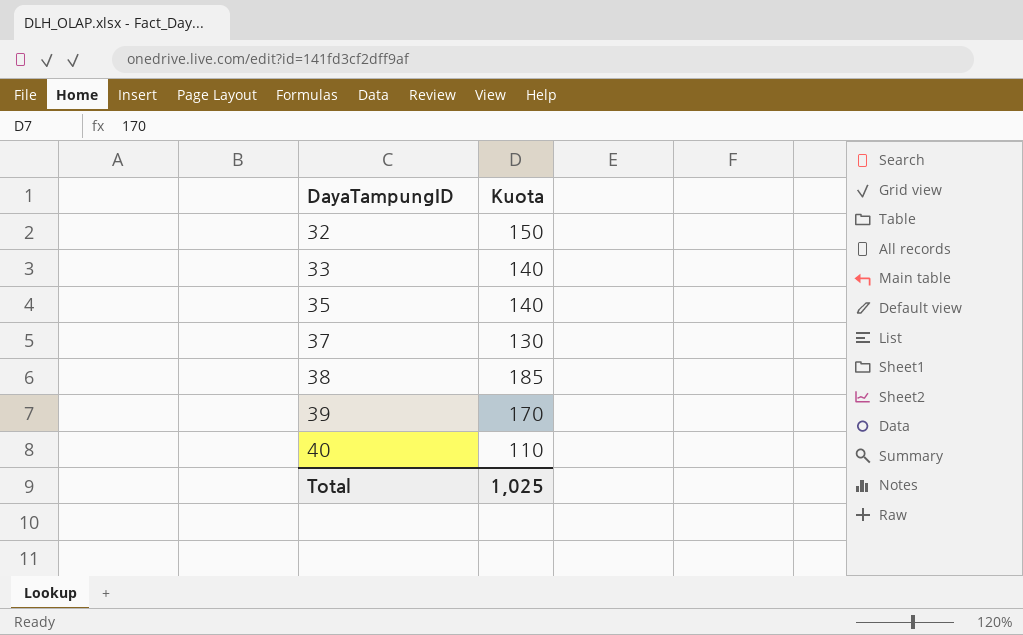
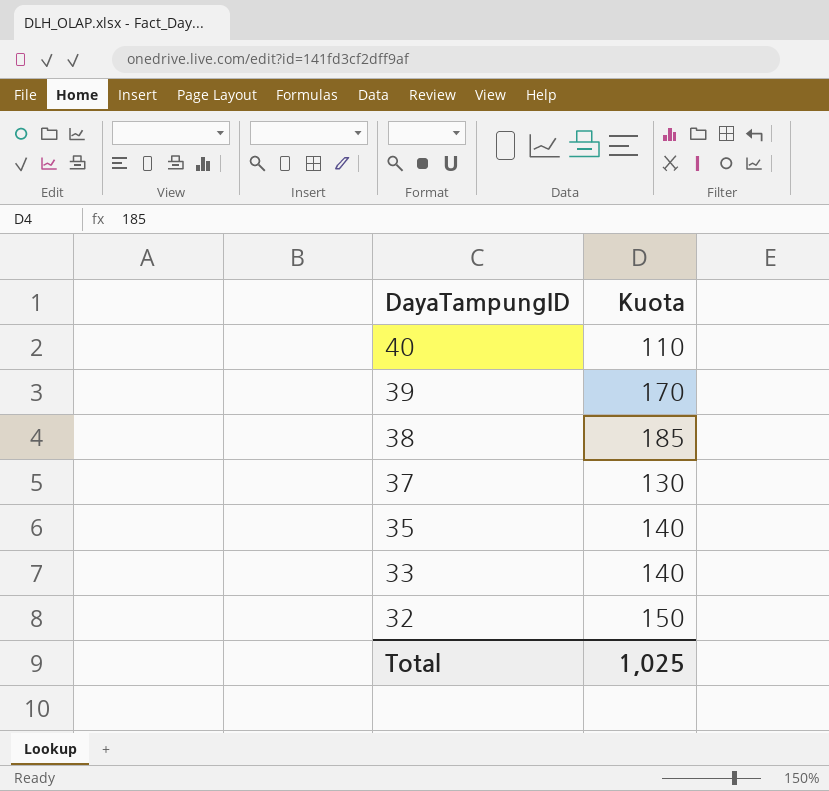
row order: DayaTampungID ascending -> DayaTampungID descending

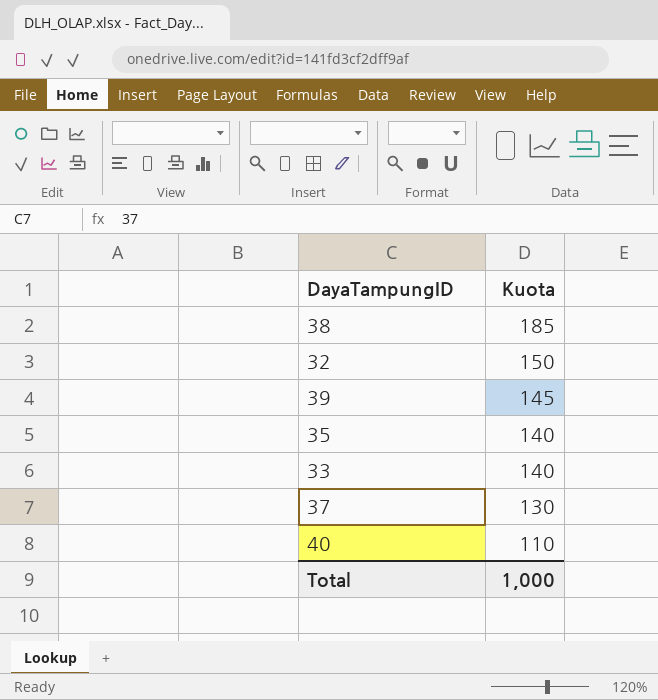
row order: DayaTampungID descending -> Kuota descending
39 | Kuota: 170 -> 145
Total | Kuota: 1,025 -> 1,000

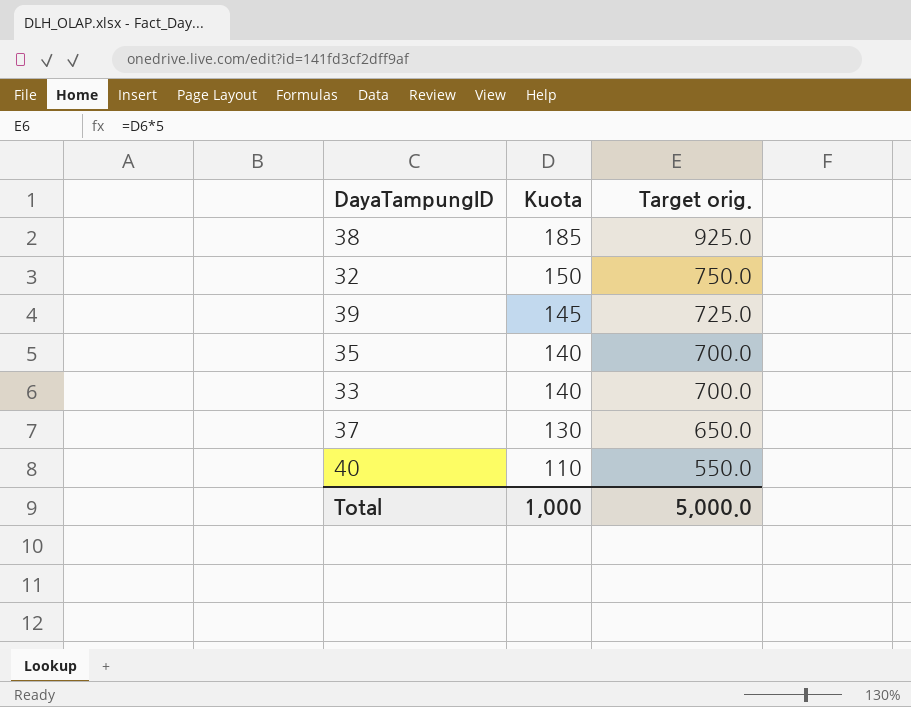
column Target orig. | formula: none -> [Kuota] * 5

